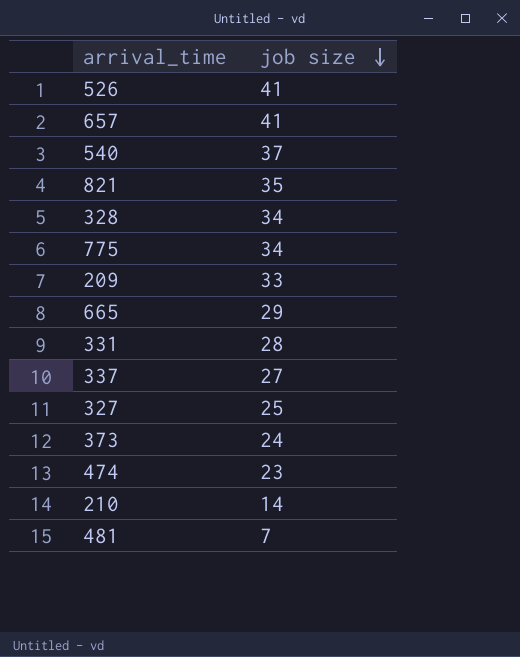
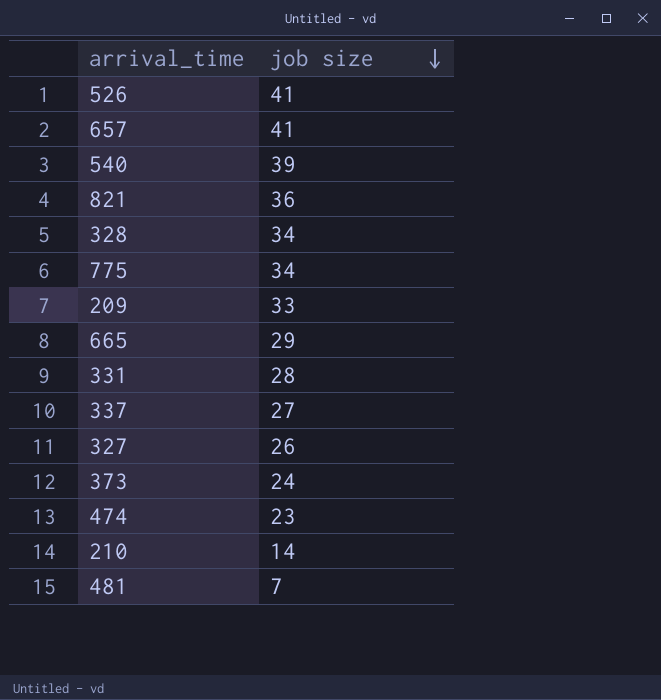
540 | job size: 37 -> 39
821 | job size: 35 -> 36
327 | job size: 25 -> 26

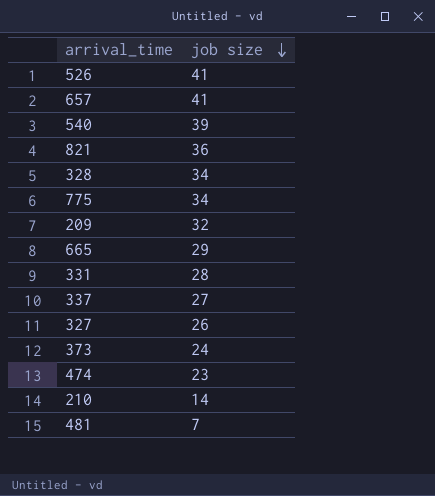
209 | job size: 33 -> 32

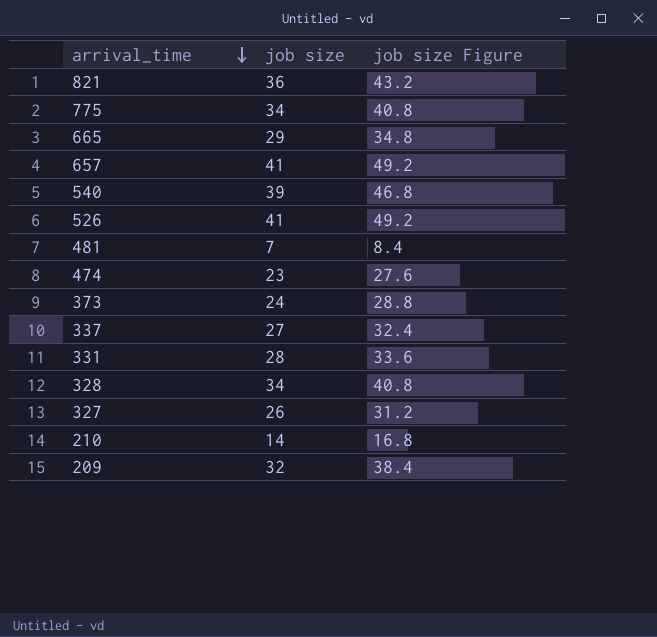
row order: job size descending -> arrival_time descending
column job size Figure | formula: none -> [job size] * 1.2

